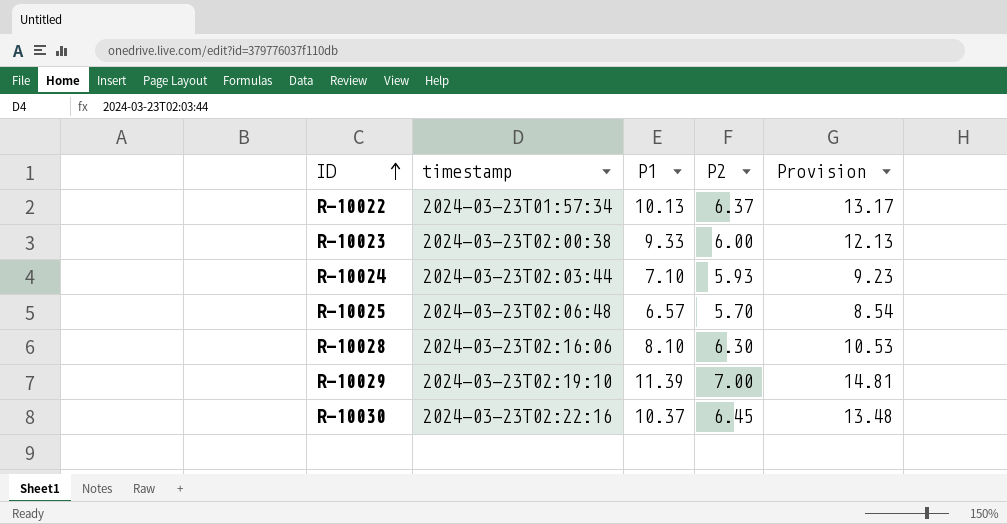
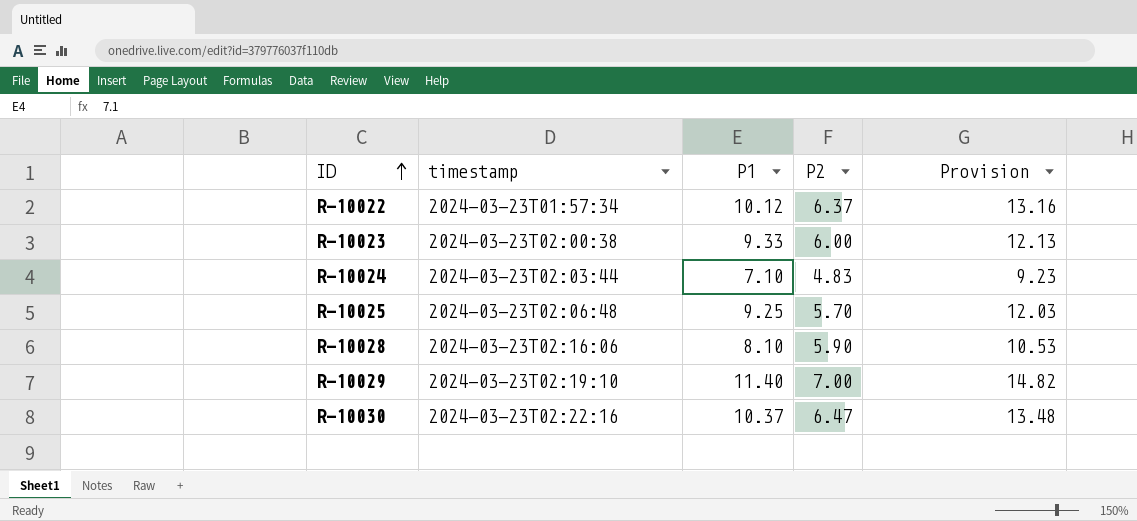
R-10022 | P1: 10.13 -> 10.12
R-10022 | Provision: 13.17 -> 13.16
R-10024 | P2: 5.93 -> 4.83
R-10025 | P1: 6.57 -> 9.25
R-10025 | Provision: 8.54 -> 12.03
R-10028 | P2: 6.30 -> 5.90
R-10029 | P1: 11.39 -> 11.40
R-10029 | Provision: 14.81 -> 14.82
R-10030 | P2: 6.45 -> 6.47

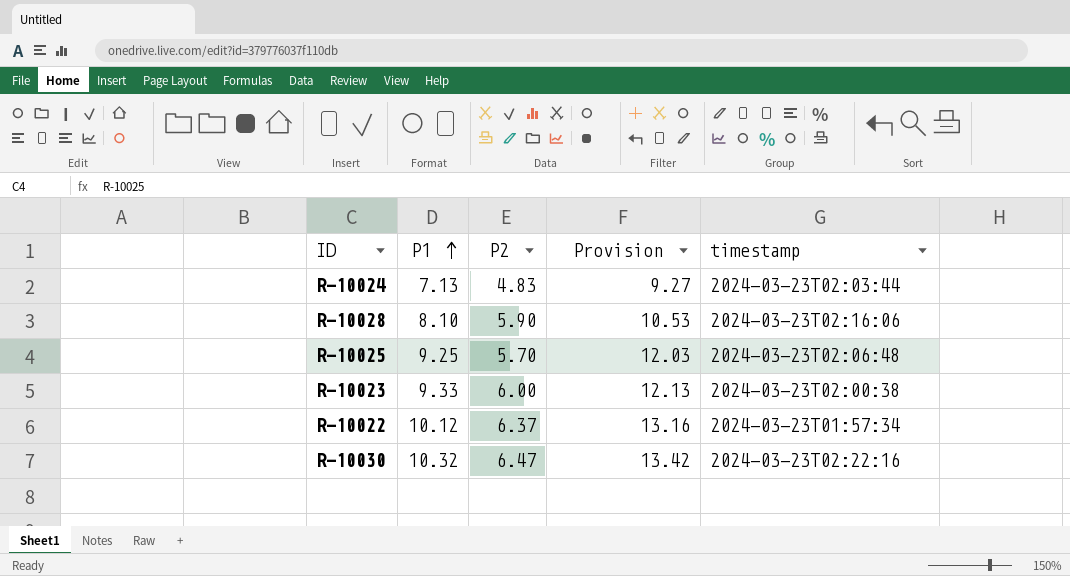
row order: ID ascending -> P1 ascending
column timestamp | position: 2 -> 5
row R-10029: 2024-03-23T02:19:10 | 11.40 | 7.00 | 14.82 -> none
R-10024 | P1: 7.10 -> 7.13
R-10024 | Provision: 9.23 -> 9.27
R-10030 | P1: 10.37 -> 10.32
R-10030 | Provision: 13.48 -> 13.42

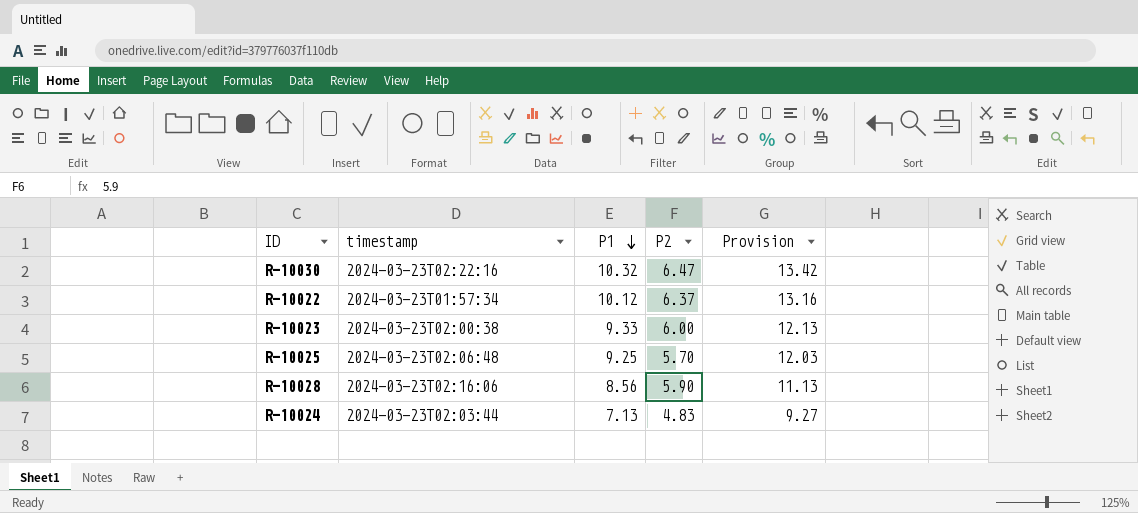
row order: P1 ascending -> P1 descending
column timestamp | position: 5 -> 2
R-10028 | P1: 8.10 -> 8.56
R-10028 | Provision: 10.53 -> 11.13

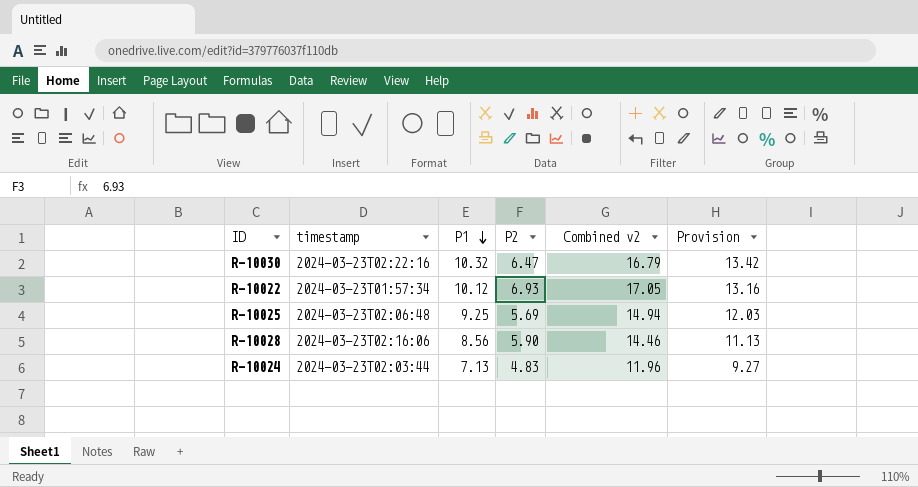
column Combined v2 | formula: none -> [P1] + [P2]
row R-10023: 2024-03-23T02:00:38 | 9.33 | 6.00 | 12.13 -> none
R-10022 | P2: 6.37 -> 6.93
R-10025 | P2: 5.70 -> 5.69

